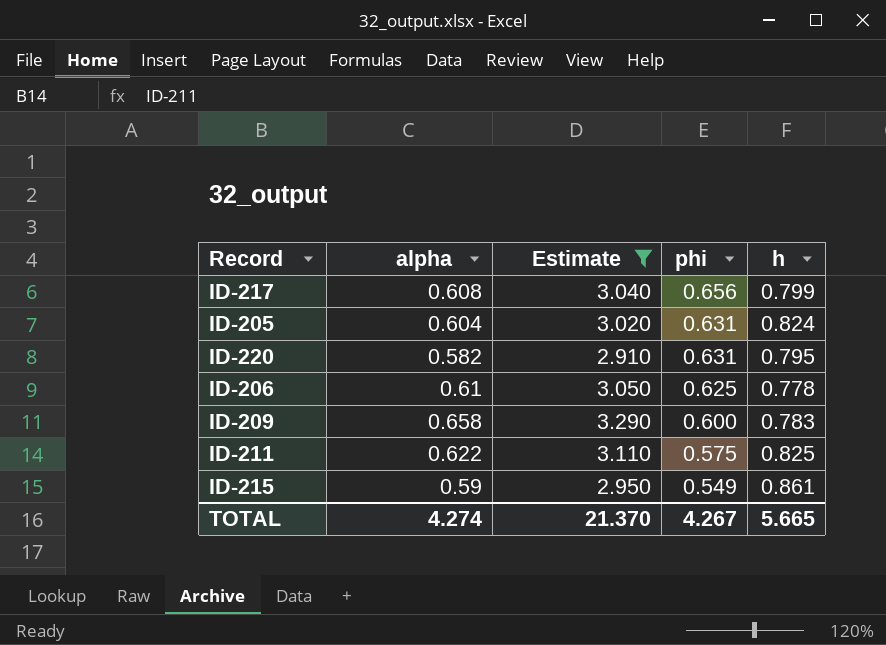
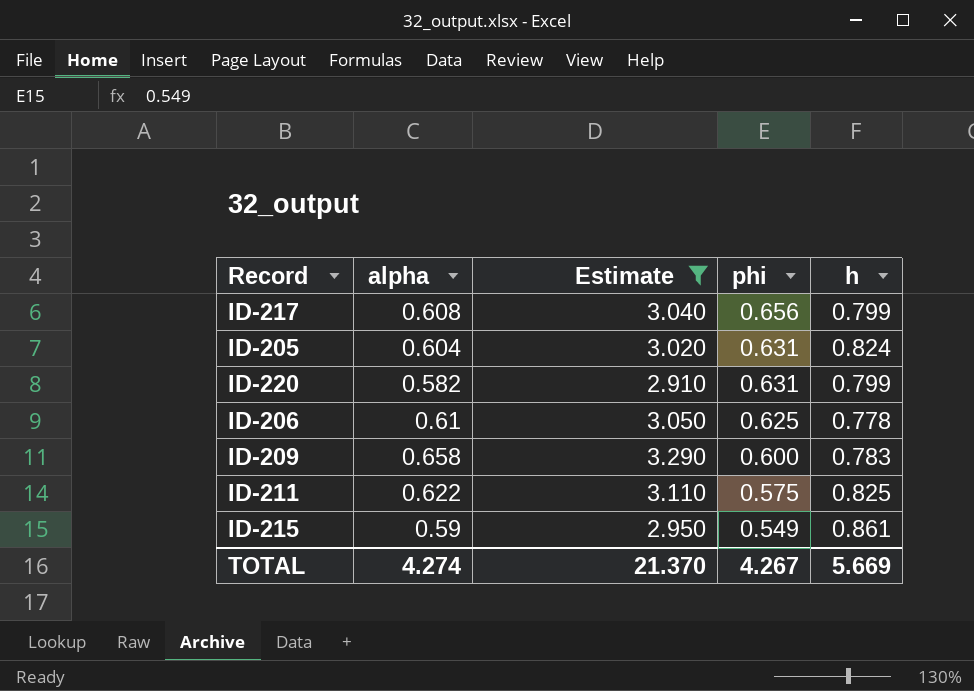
ID-220 | h: 0.795 -> 0.799
TOTAL | h: 5.665 -> 5.669

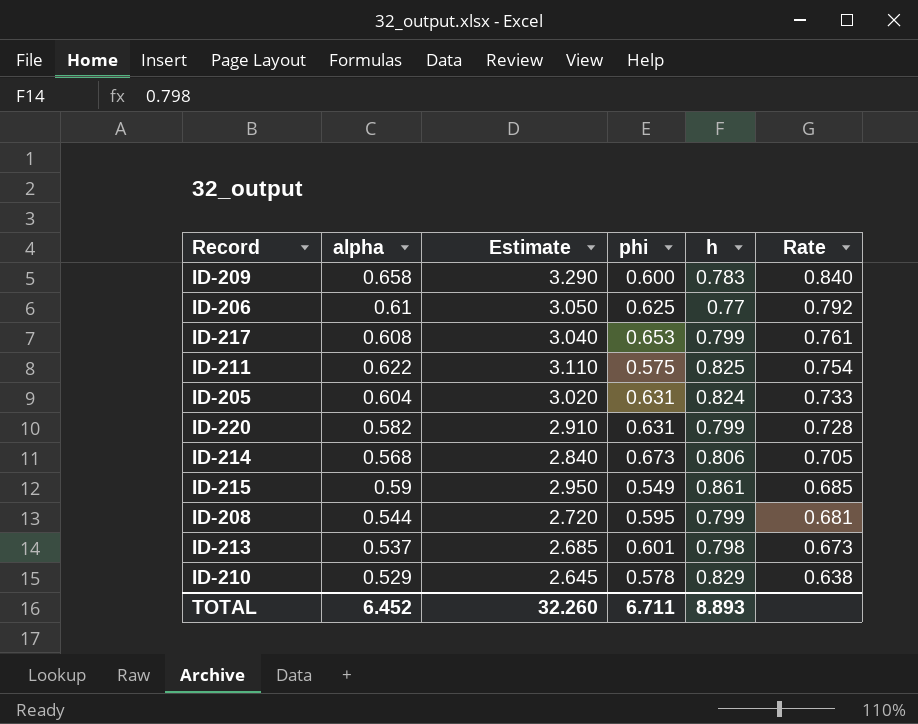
filter: Estimate >= 2.910 -> none
row order: phi descending -> Rate descending
column Rate | formula: none -> [alpha] / [h]
ID-206 | h: 0.778 -> 0.77
ID-217 | phi: 0.656 -> 0.653
TOTAL | alpha: 4.274 -> 6.452
TOTAL | Estimate: 21.370 -> 32.260
TOTAL | phi: 4.267 -> 6.711
TOTAL | h: 5.669 -> 8.893

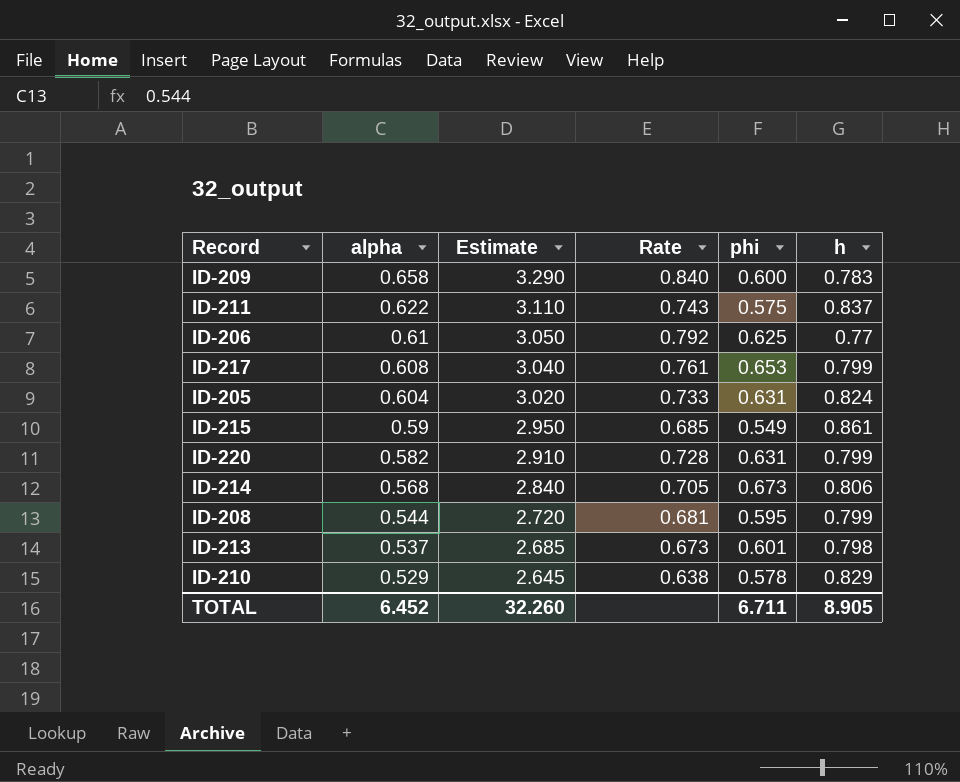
row order: Rate descending -> alpha descending
column Rate | position: 6 -> 4
ID-211 | Rate: 0.754 -> 0.743
ID-211 | h: 0.825 -> 0.837
TOTAL | h: 8.893 -> 8.905

